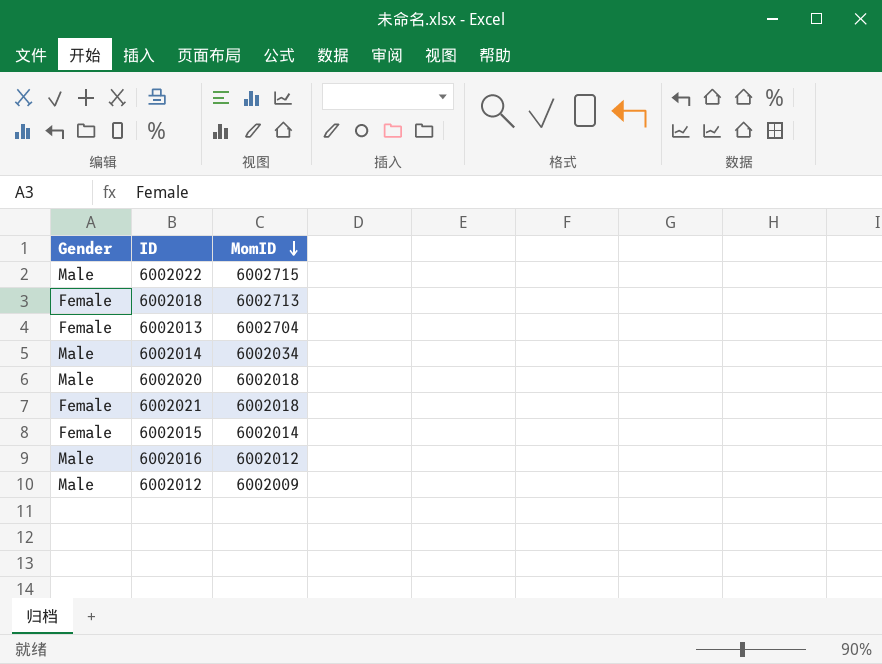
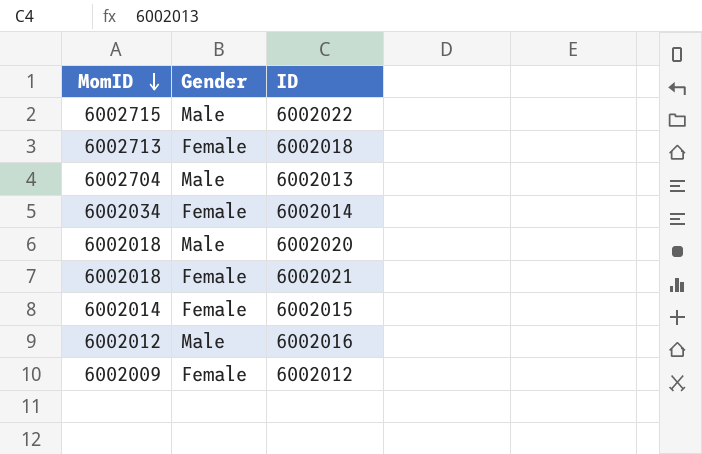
column MomID | position: 3 -> 1
6002013 | Gender: Female -> Male
6002014 | Gender: Male -> Female
6002012 | Gender: Male -> Female

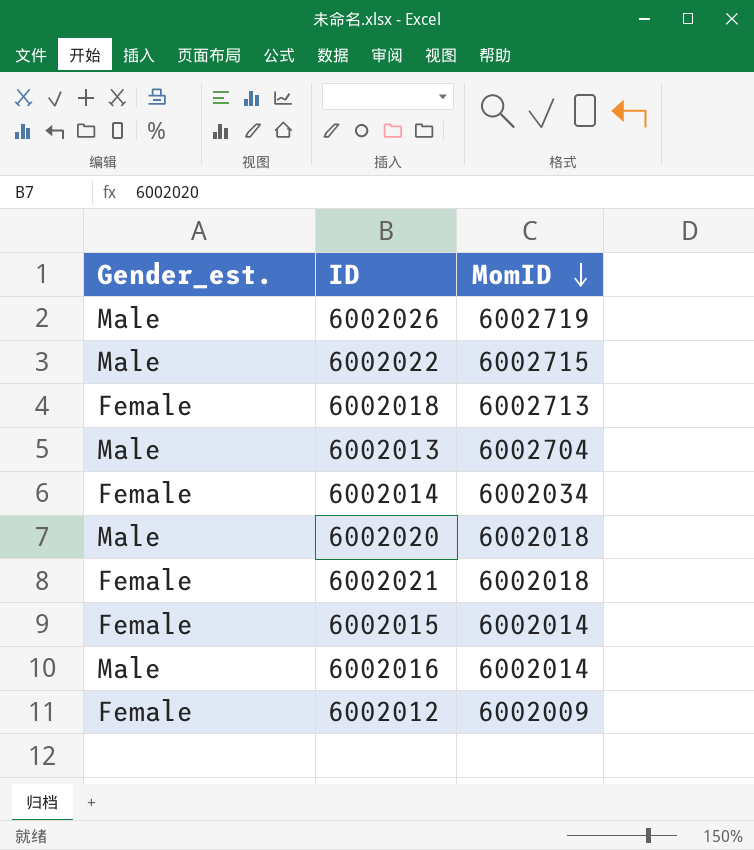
column name: Gender -> Gender_est.
column MomID | position: 1 -> 3
row 6002026: none -> Male | 6002719
6002016 | MomID: 6002012 -> 6002014

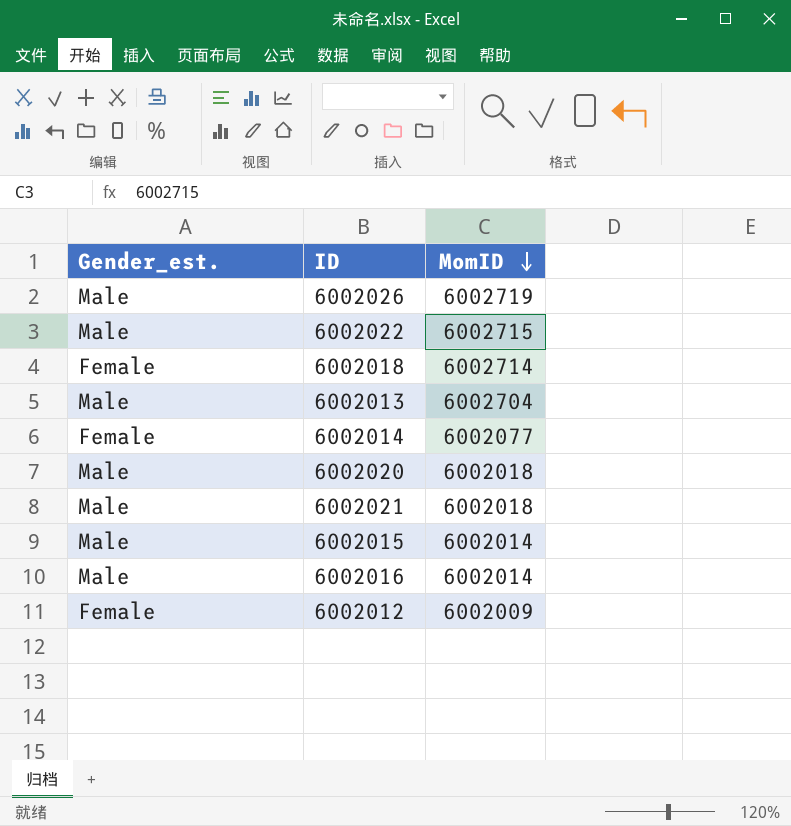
6002018 | MomID: 6002713 -> 6002714
6002014 | MomID: 6002034 -> 6002077
6002021 | Gender_est.: Female -> Male
6002015 | Gender_est.: Female -> Male

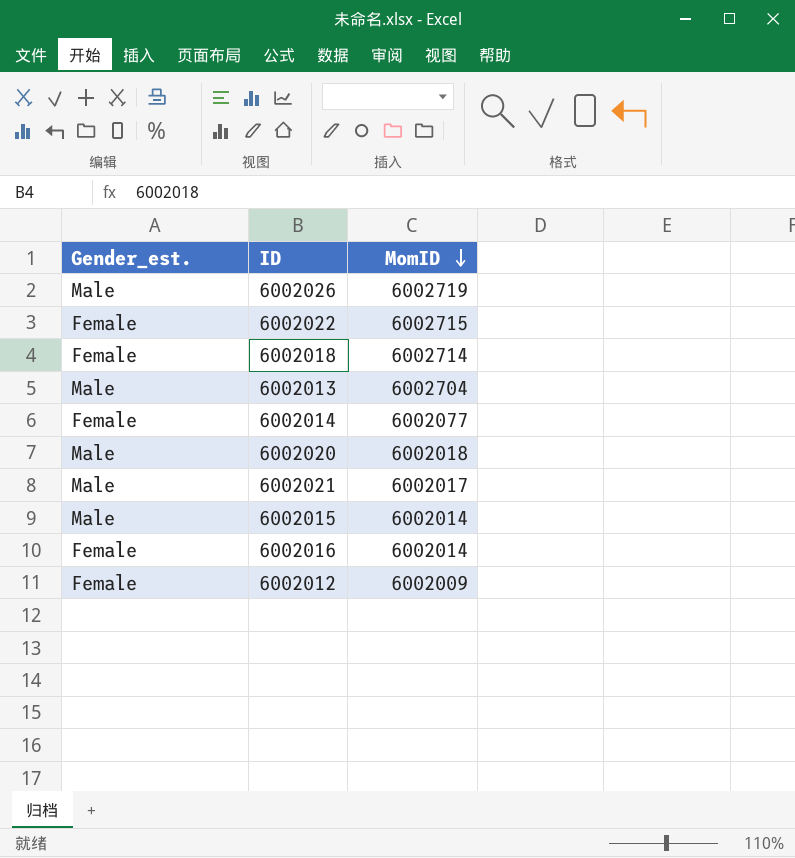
6002022 | Gender_est.: Male -> Female
6002021 | MomID: 6002018 -> 6002017
6002016 | Gender_est.: Male -> Female

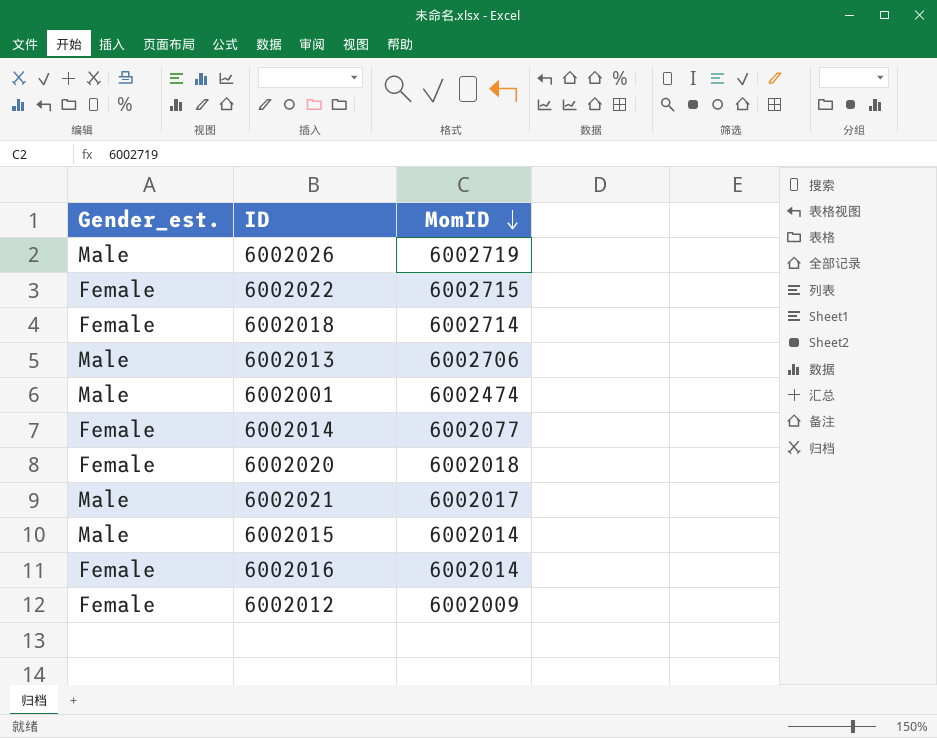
6002013 | MomID: 6002704 -> 6002706
row 6002001: none -> Male | 6002474
6002020 | Gender_est.: Male -> Female

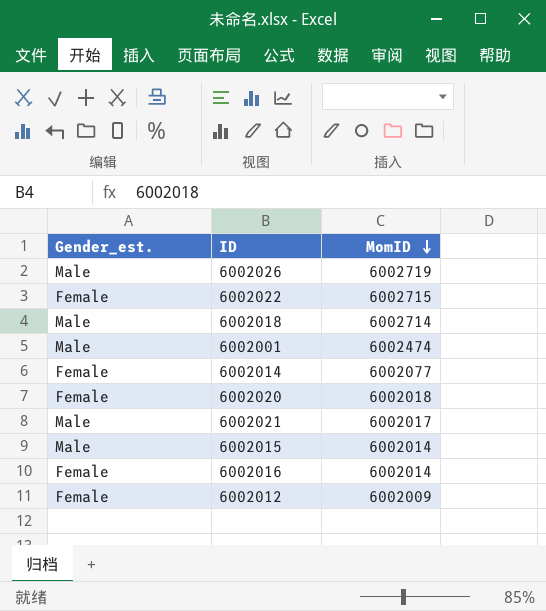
row 6002013: Male | 6002706 -> none
6002018 | Gender_est.: Female -> Male

